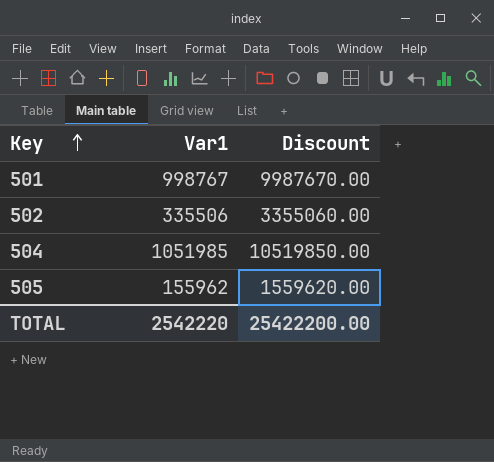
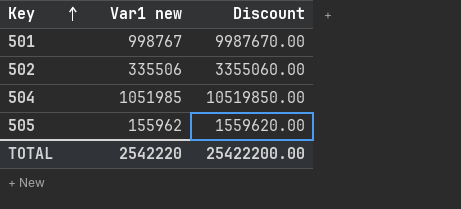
column name: Var1 -> Var1 new

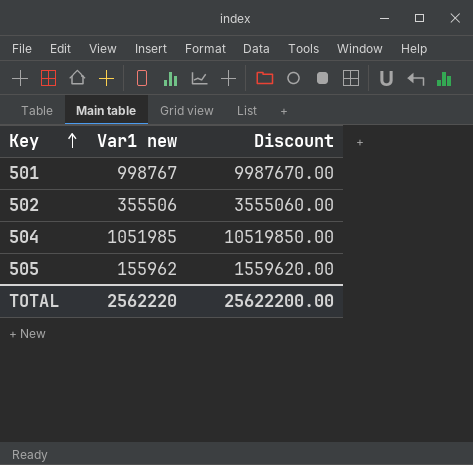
502 | Var1 new: 335506 -> 355506
502 | Discount: 3355060.00 -> 3555060.00
TOTAL | Var1 new: 2542220 -> 2562220
TOTAL | Discount: 25422200.00 -> 25622200.00

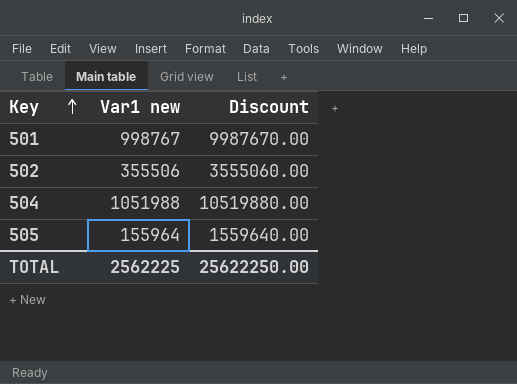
504 | Var1 new: 1051985 -> 1051988
504 | Discount: 10519850.00 -> 10519880.00
505 | Var1 new: 155962 -> 155964
505 | Discount: 1559620.00 -> 1559640.00
TOTAL | Var1 new: 2562220 -> 2562225
TOTAL | Discount: 25622200.00 -> 25622250.00

